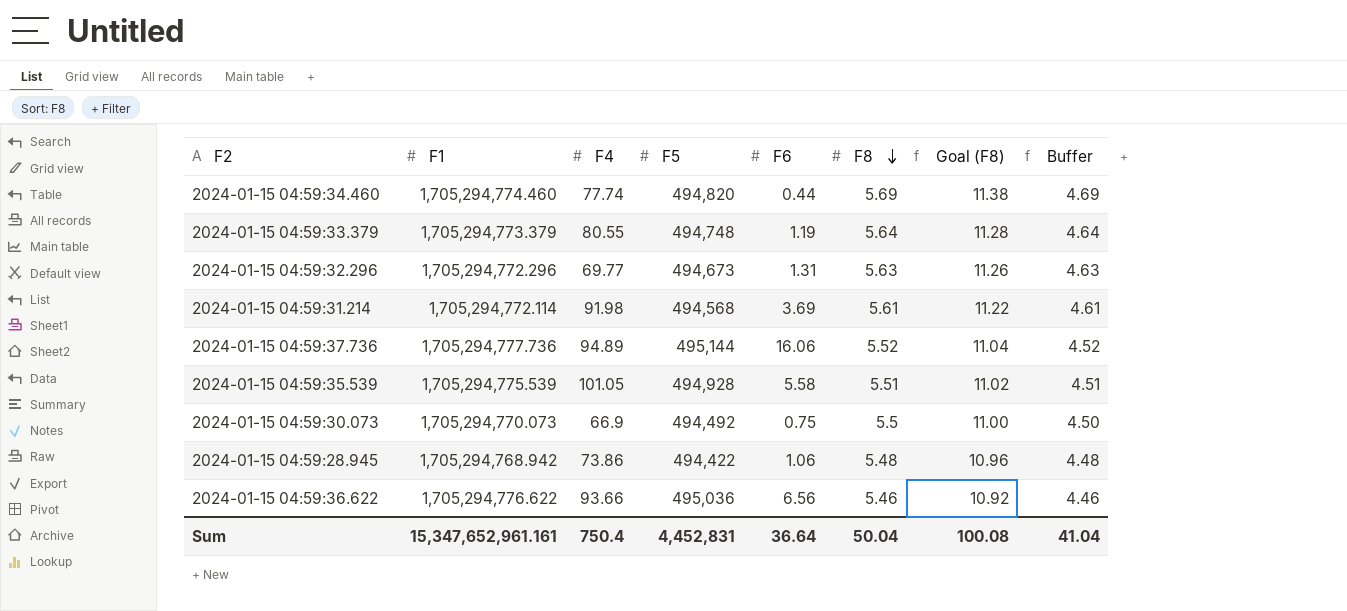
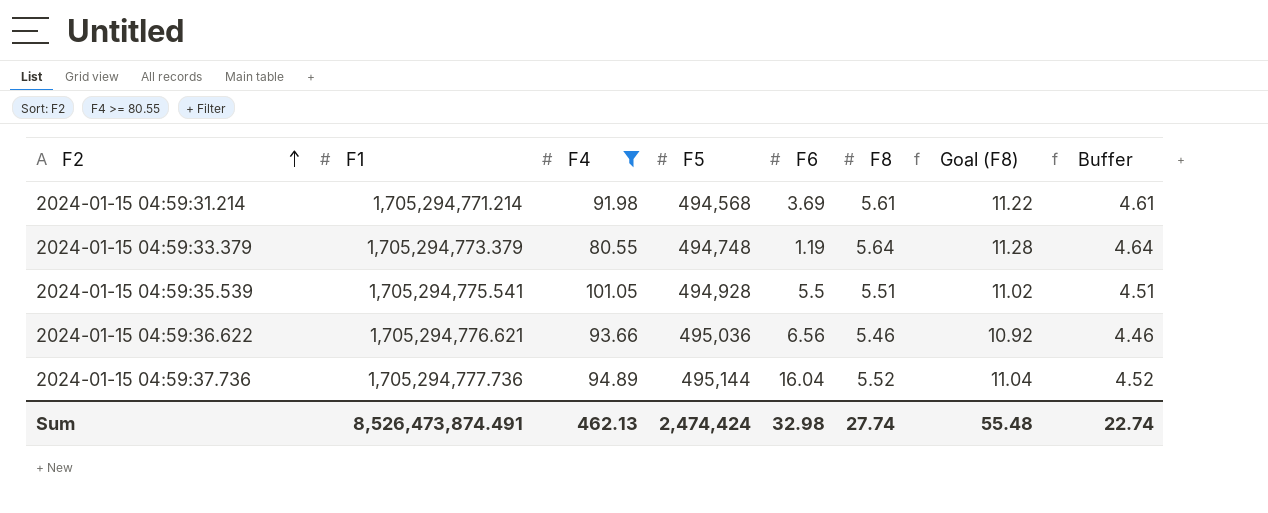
filter: none -> F4 >= 80.55
row order: F8 descending -> F2 ascending
2024-01-15 04:59:31.214 | F1: 1,705,294,772.114 -> 1,705,294,771.214
2024-01-15 04:59:35.539 | F1: 1,705,294,775.539 -> 1,705,294,775.541
2024-01-15 04:59:35.539 | F6: 5.58 -> 5.5
2024-01-15 04:59:36.622 | F1: 1,705,294,776.622 -> 1,705,294,776.621
2024-01-15 04:59:37.736 | F6: 16.06 -> 16.04
Sum | F1: 15,347,652,961.161 -> 8,526,473,874.491
Sum | F4: 750.4 -> 462.13
Sum | F5: 4,452,831 -> 2,474,424
Sum | F6: 36.64 -> 32.98
Sum | F8: 50.04 -> 27.74
Sum | Goal (F8): 100.08 -> 55.48
Sum | Buffer: 41.04 -> 22.74

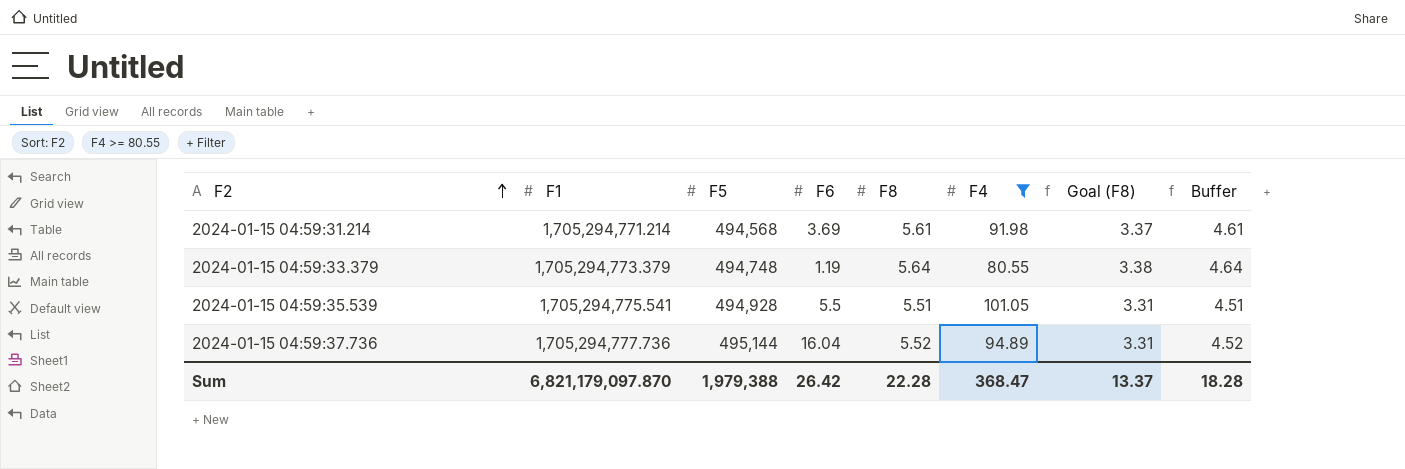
column F4 | position: 3 -> 6
column Goal (F8) | formula: [F8] * 2 -> [F8] * 0.6
row 2024-01-15 04:59:36.622: 1,705,294,776.621 | 93.66 | 495,036 | 6.56 | 5.46 | 10.92 | 4.46 -> none
Sum | F1: 8,526,473,874.491 -> 6,821,179,097.870
Sum | F5: 2,474,424 -> 1,979,388
Sum | F6: 32.98 -> 26.42
Sum | F8: 27.74 -> 22.28
Sum | F4: 462.13 -> 368.47
Sum | Goal (F8): 55.48 -> 13.37
Sum | Buffer: 22.74 -> 18.28

